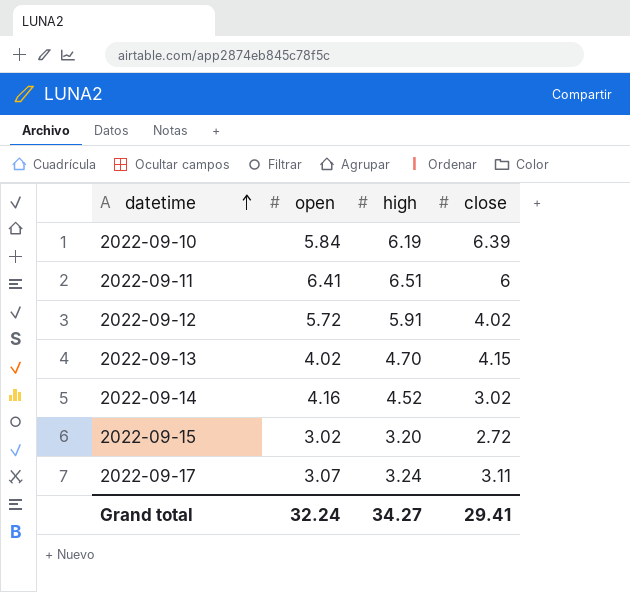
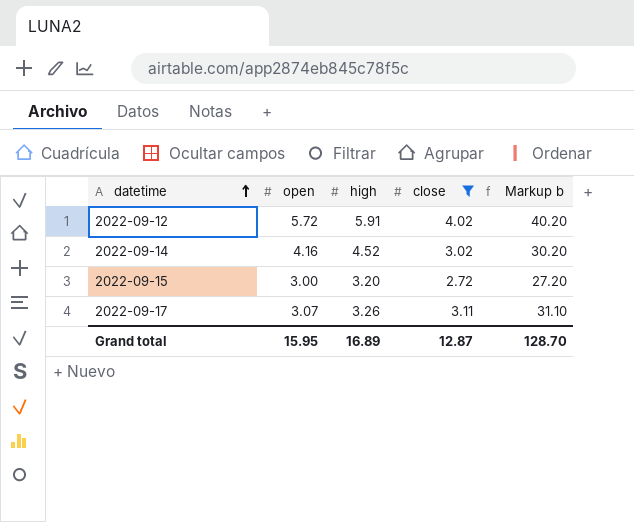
filter: none -> close <= 4.02
column Markup b | formula: none -> [close] * 10
2022-09-15 | open: 3.02 -> 3.00
2022-09-17 | high: 3.24 -> 3.26
Grand total | open: 32.24 -> 15.95
Grand total | high: 34.27 -> 16.89
Grand total | close: 29.41 -> 12.87

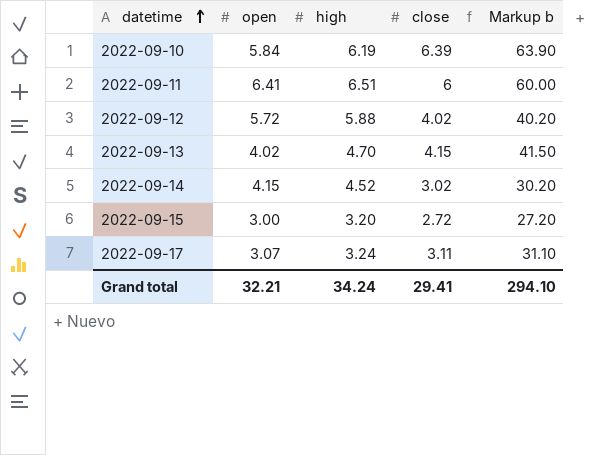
filter: close <= 4.02 -> none
2022-09-12 | high: 5.91 -> 5.88
2022-09-14 | open: 4.16 -> 4.15
2022-09-17 | high: 3.26 -> 3.24
Grand total | open: 15.95 -> 32.21
Grand total | high: 16.89 -> 34.24
Grand total | close: 12.87 -> 29.41
Grand total | Markup b: 128.70 -> 294.10

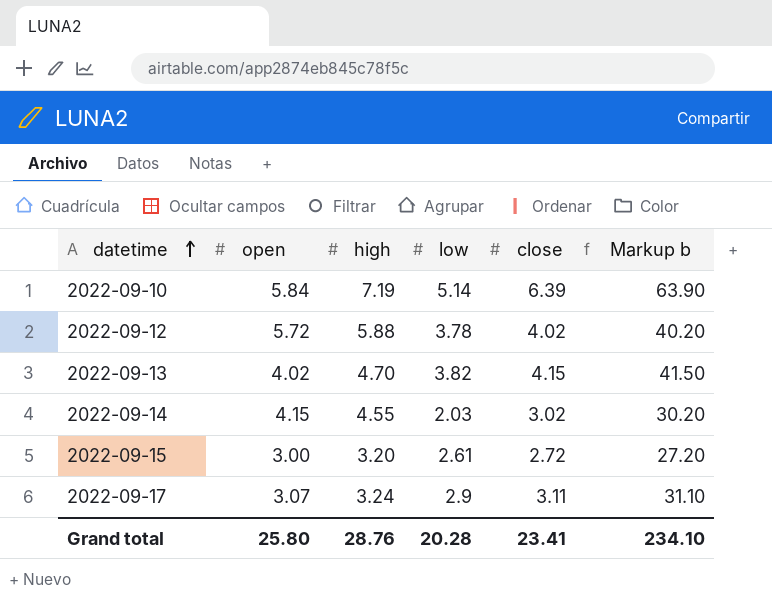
column low | position: none -> 4
row 2022-09-11: 6.41 | 6.51 | 6 | 60.00 -> none
2022-09-10 | high: 6.19 -> 7.19
2022-09-14 | high: 4.52 -> 4.55
Grand total | open: 32.21 -> 25.80
Grand total | high: 34.24 -> 28.76
Grand total | close: 29.41 -> 23.41
Grand total | Markup b: 294.10 -> 234.10

